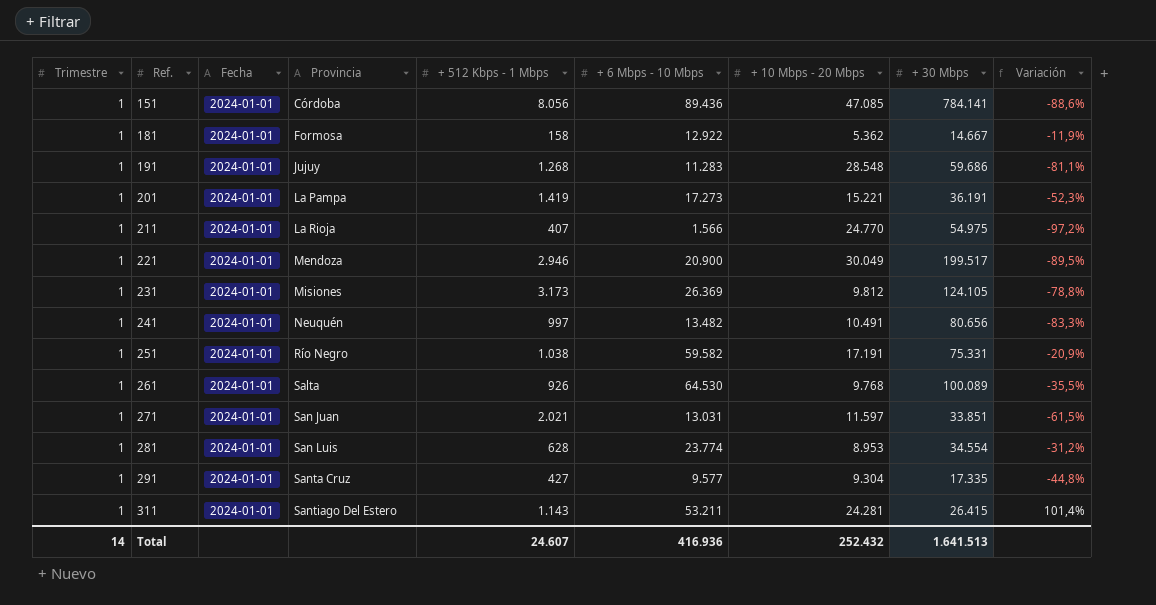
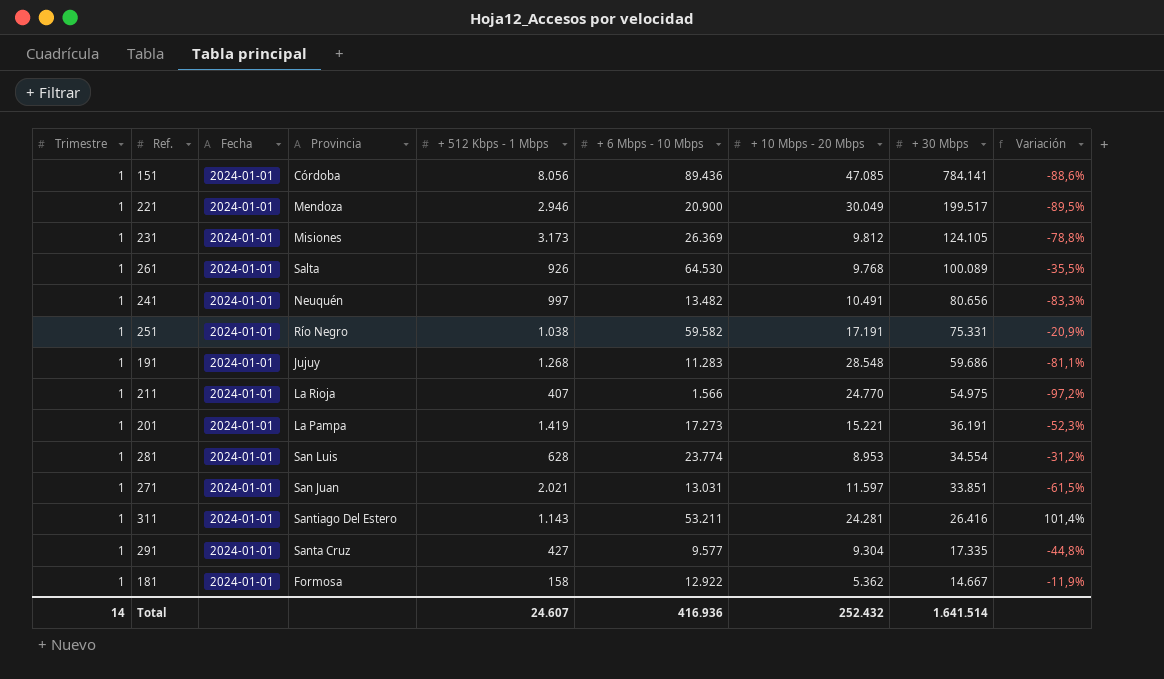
row order: Ref. ascending -> + 30 Mbps descending
311 | + 30 Mbps: 26.415 -> 26.416
Total | + 30 Mbps: 1.641.513 -> 1.641.514

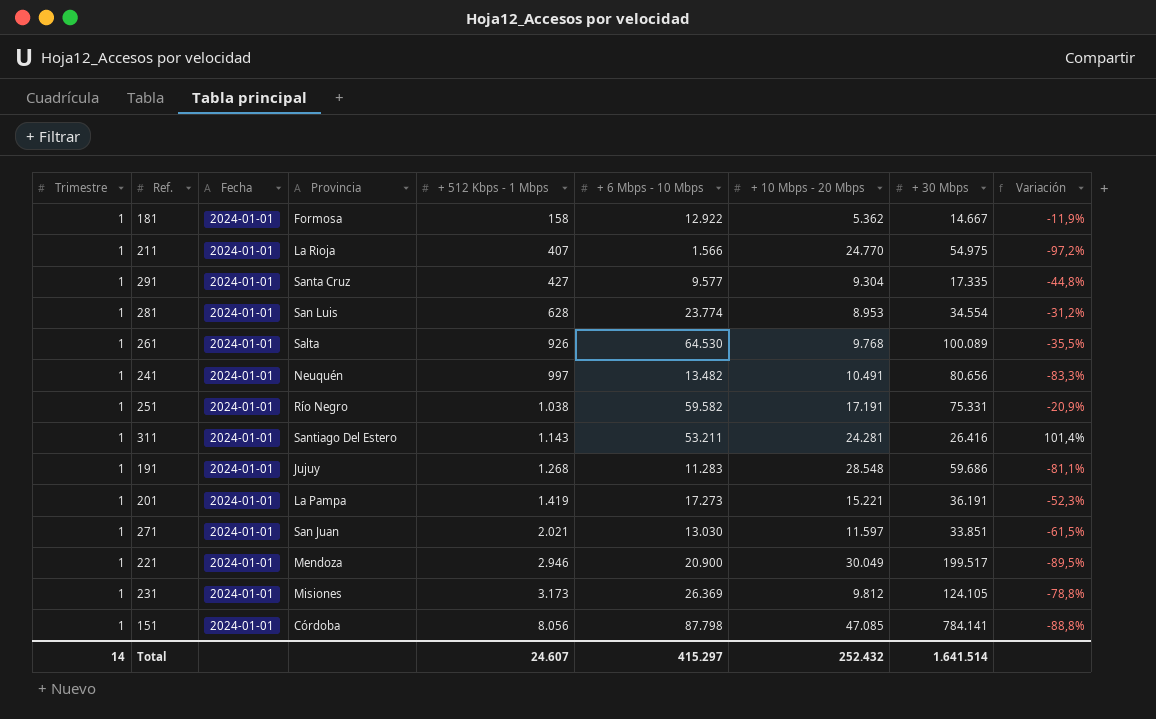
row order: + 30 Mbps descending -> + 512 Kbps - 1 Mbps ascending
271 | + 6 Mbps - 10 Mbps: 13.031 -> 13.030
151 | + 6 Mbps - 10 Mbps: 89.436 -> 87.798
151 | Variación: -88,6% -> -88,8%
Total | + 6 Mbps - 10 Mbps: 416.936 -> 415.297

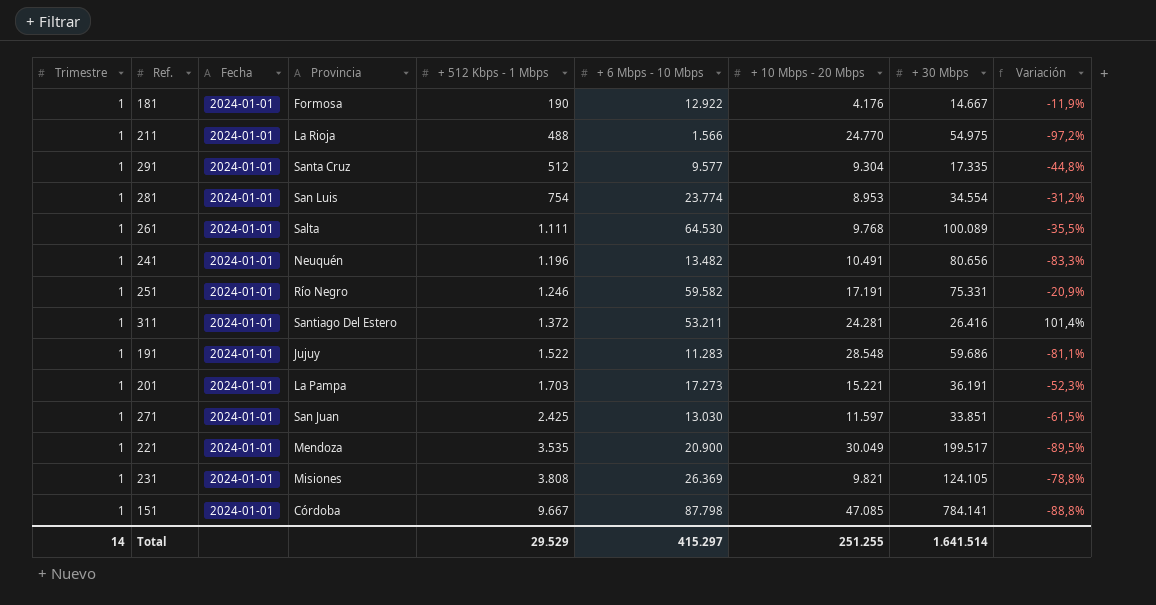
181 | + 512 Kbps - 1 Mbps: 158 -> 190
181 | + 10 Mbps - 20 Mbps: 5.362 -> 4.176
211 | + 512 Kbps - 1 Mbps: 407 -> 488
291 | + 512 Kbps - 1 Mbps: 427 -> 512
281 | + 512 Kbps - 1 Mbps: 628 -> 754
261 | + 512 Kbps - 1 Mbps: 926 -> 1.111
241 | + 512 Kbps - 1 Mbps: 997 -> 1.196
251 | + 512 Kbps - 1 Mbps: 1.038 -> 1.246
311 | + 512 Kbps - 1 Mbps: 1.143 -> 1.372
191 | + 512 Kbps - 1 Mbps: 1.268 -> 1.522
201 | + 512 Kbps - 1 Mbps: 1.419 -> 1.703
271 | + 512 Kbps - 1 Mbps: 2.021 -> 2.425
221 | + 512 Kbps - 1 Mbps: 2.946 -> 3.535
231 | + 512 Kbps - 1 Mbps: 3.173 -> 3.808
231 | + 10 Mbps - 20 Mbps: 9.812 -> 9.821
151 | + 512 Kbps - 1 Mbps: 8.056 -> 9.667
Total | + 512 Kbps - 1 Mbps: 24.607 -> 29.529
Total | + 10 Mbps - 20 Mbps: 252.432 -> 251.255

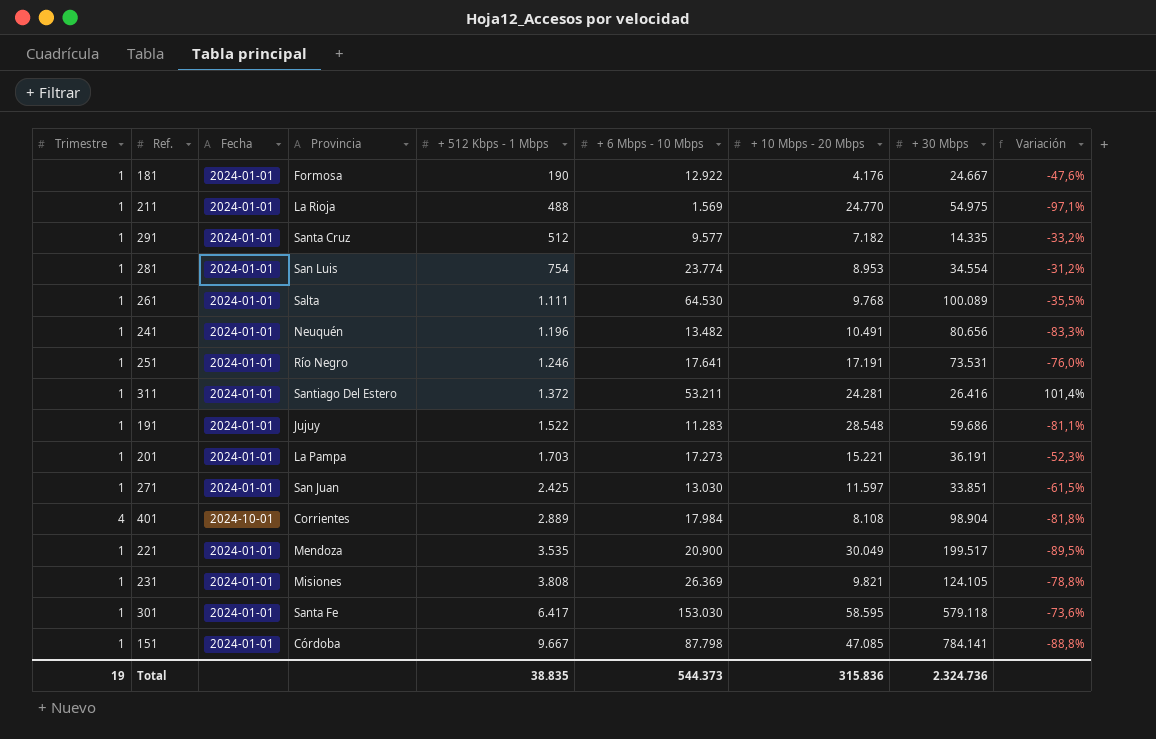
181 | + 30 Mbps: 14.667 -> 24.667
181 | Variación: -11,9% -> -47,6%
211 | + 6 Mbps - 10 Mbps: 1.566 -> 1.569
211 | Variación: -97,2% -> -97,1%
291 | + 10 Mbps - 20 Mbps: 9.304 -> 7.182
291 | + 30 Mbps: 17.335 -> 14.335
291 | Variación: -44,8% -> -33,2%
251 | + 6 Mbps - 10 Mbps: 59.582 -> 17.641
251 | + 30 Mbps: 75.331 -> 73.531
251 | Variación: -20,9% -> -76,0%
row 401: none -> 4 | 2024-10-01 | Corrientes | 2.889 | 17.984 | 8.108 | 98.904 | -81,8%
row 301: none -> 1 | 2024-01-01 | Santa Fe | 6.417 | 153.030 | 58.595 | 579.118 | -73,6%
Total | Trimestre: 14 -> 19
Total | + 512 Kbps - 1 Mbps: 29.529 -> 38.835
Total | + 6 Mbps - 10 Mbps: 415.297 -> 544.373
Total | + 10 Mbps - 20 Mbps: 251.255 -> 315.836
Total | + 30 Mbps: 1.641.514 -> 2.324.736

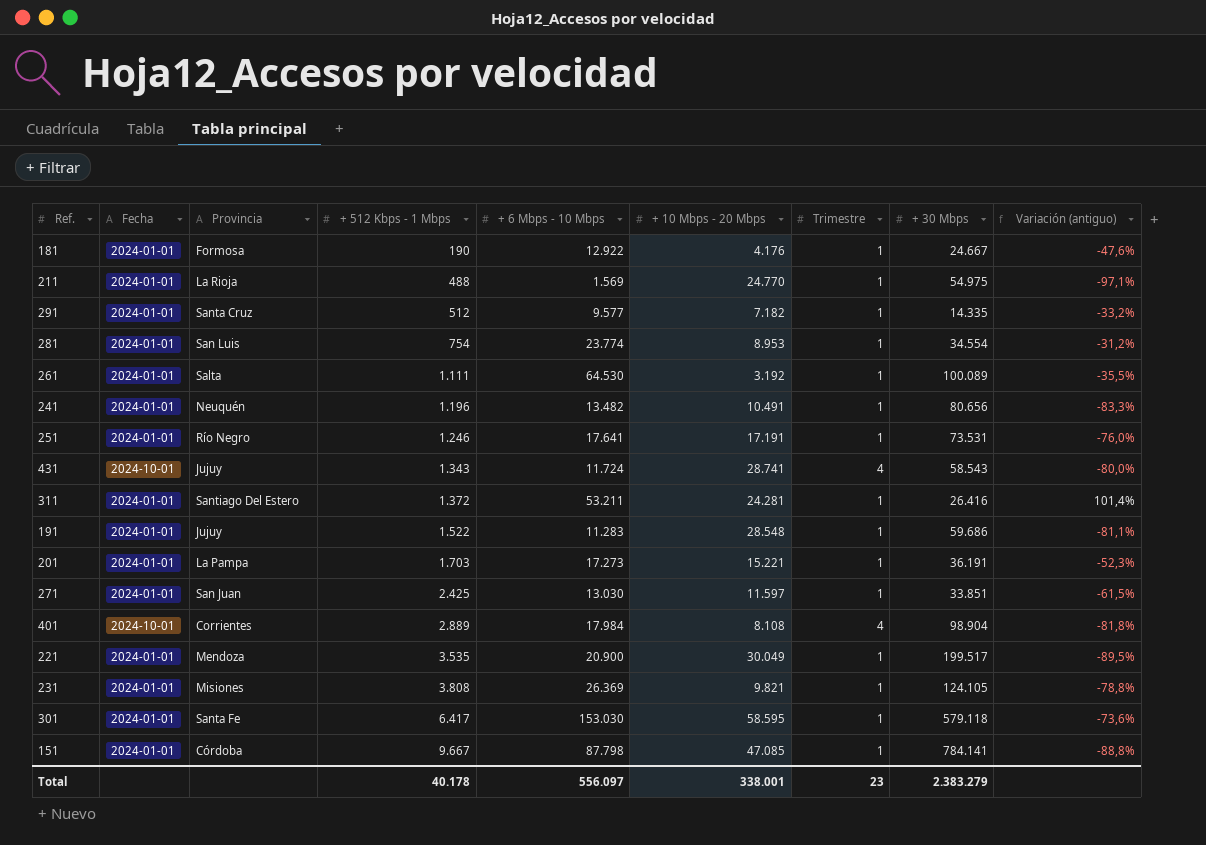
column Trimestre | position: 1 -> 7
column name: Variación -> Variación (antiguo)
261 | + 10 Mbps - 20 Mbps: 9.768 -> 3.192
row 431: none -> 2024-10-01 | Jujuy | 1.343 | 11.724 | 28.741 | 4 | 58.543 | -80,0%
Total | + 512 Kbps - 1 Mbps: 38.835 -> 40.178
Total | + 6 Mbps - 10 Mbps: 544.373 -> 556.097
Total | + 10 Mbps - 20 Mbps: 315.836 -> 338.001
Total | Trimestre: 19 -> 23
Total | + 30 Mbps: 2.324.736 -> 2.383.279

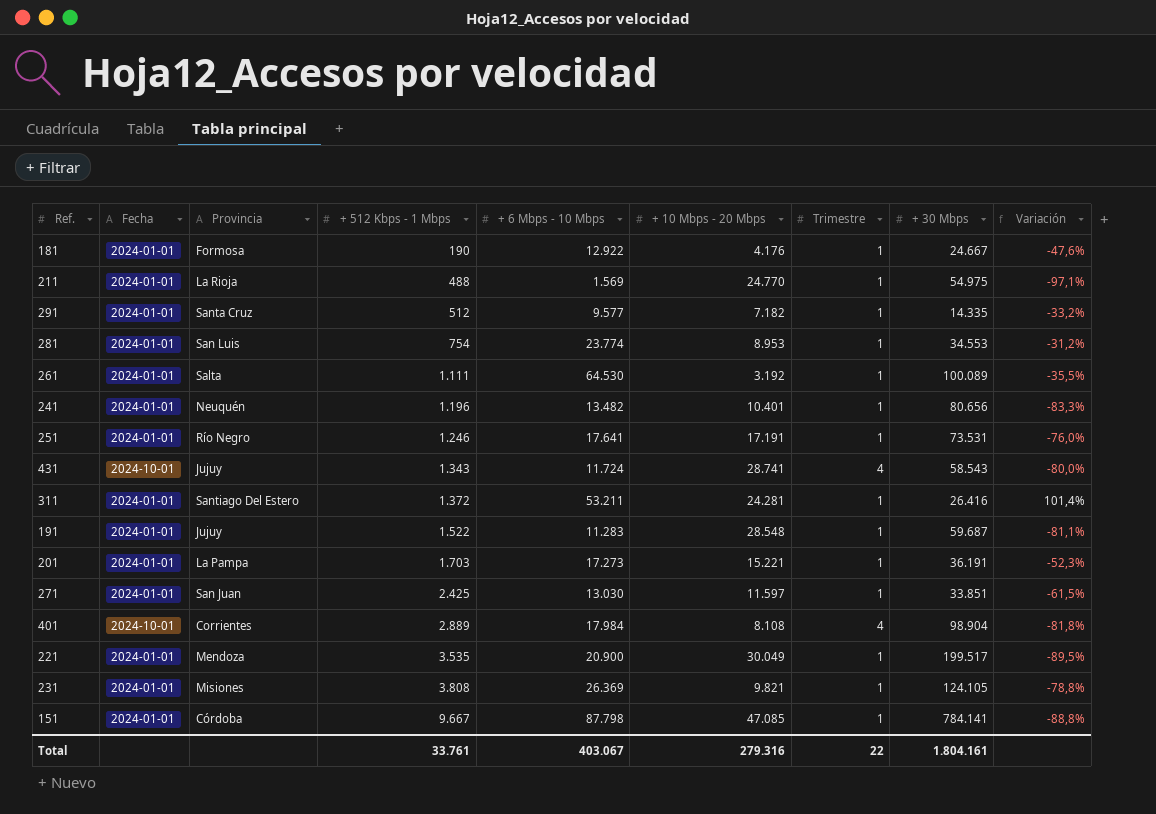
column name: Variación (antiguo) -> Variación
row 301: 2024-01-01 | Santa Fe | 6.417 | 153.030 | 58.595 | 1 | 579.118 | -73,6% -> none
281 | + 30 Mbps: 34.554 -> 34.553
241 | + 10 Mbps - 20 Mbps: 10.491 -> 10.401
191 | + 30 Mbps: 59.686 -> 59.687
Total | + 512 Kbps - 1 Mbps: 40.178 -> 33.761
Total | + 6 Mbps - 10 Mbps: 556.097 -> 403.067
Total | + 10 Mbps - 20 Mbps: 338.001 -> 279.316
Total | Trimestre: 23 -> 22
Total | + 30 Mbps: 2.383.279 -> 1.804.161

